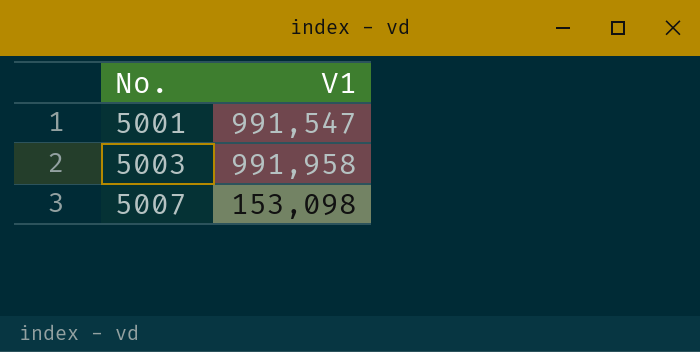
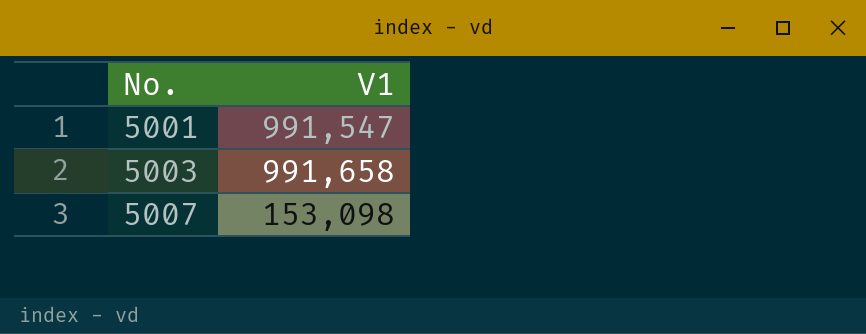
5003 | V1: 991,958 -> 991,658

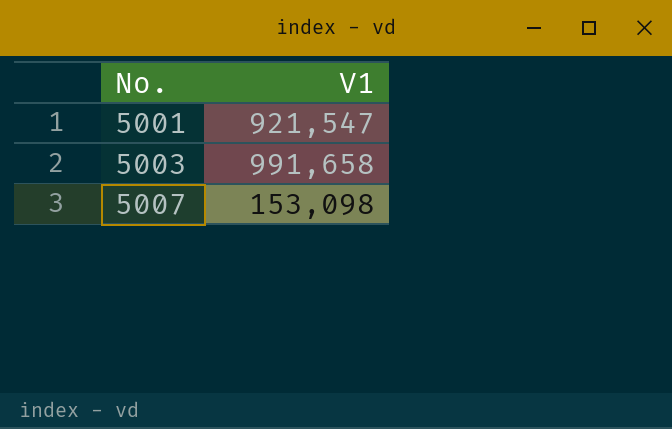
5001 | V1: 991,547 -> 921,547

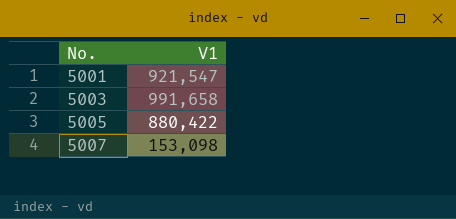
row 5005: none -> 880,422

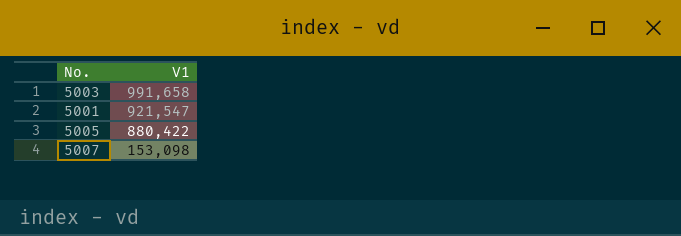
row order: No. ascending -> V1 descending

